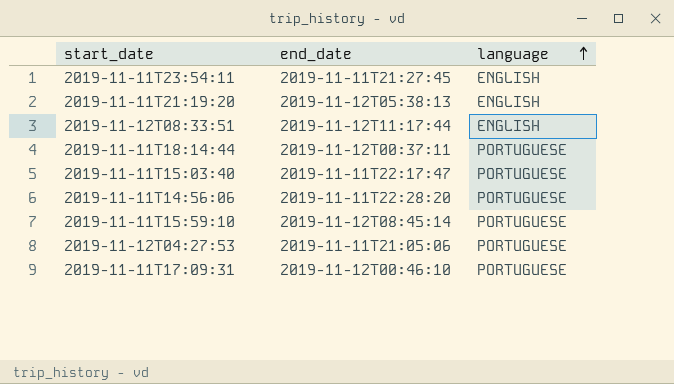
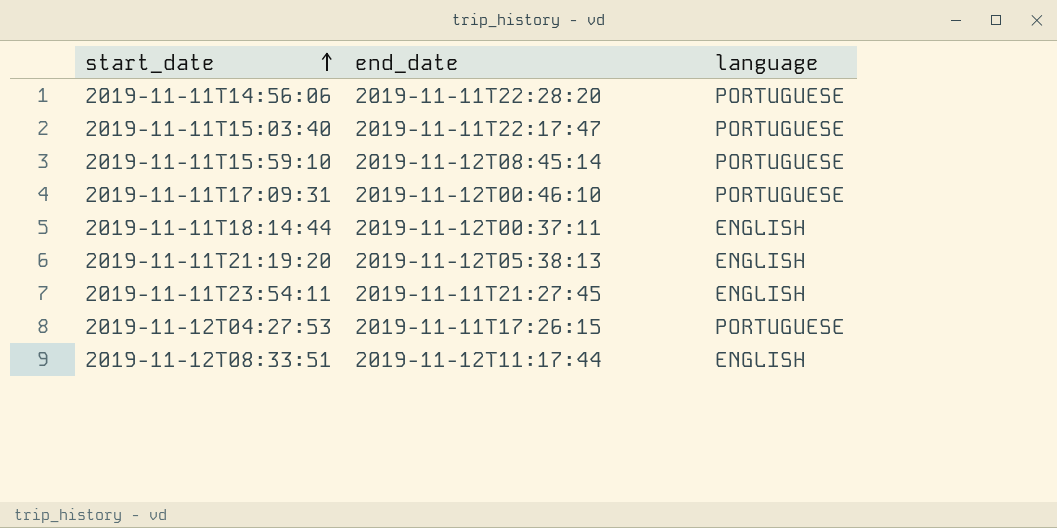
row order: language ascending -> start_date ascending
2019-11-11T18:14:44 | language: PORTUGUESE -> ENGLISH
2019-11-12T04:27:53 | end_date: 2019-11-11T21:05:06 -> 2019-11-11T17:26:15

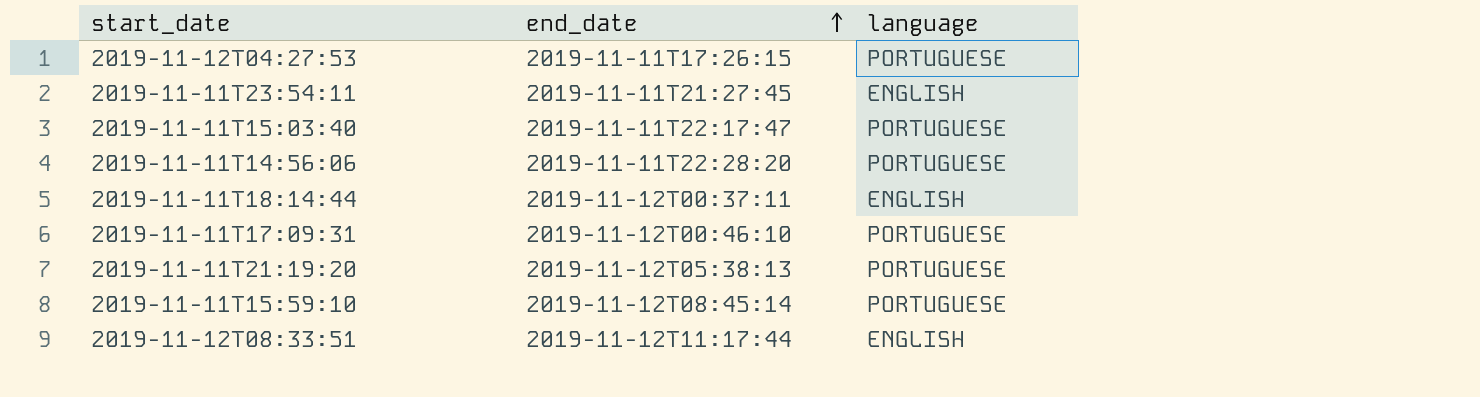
row order: start_date ascending -> end_date ascending
2019-11-11T21:19:20 | language: ENGLISH -> PORTUGUESE

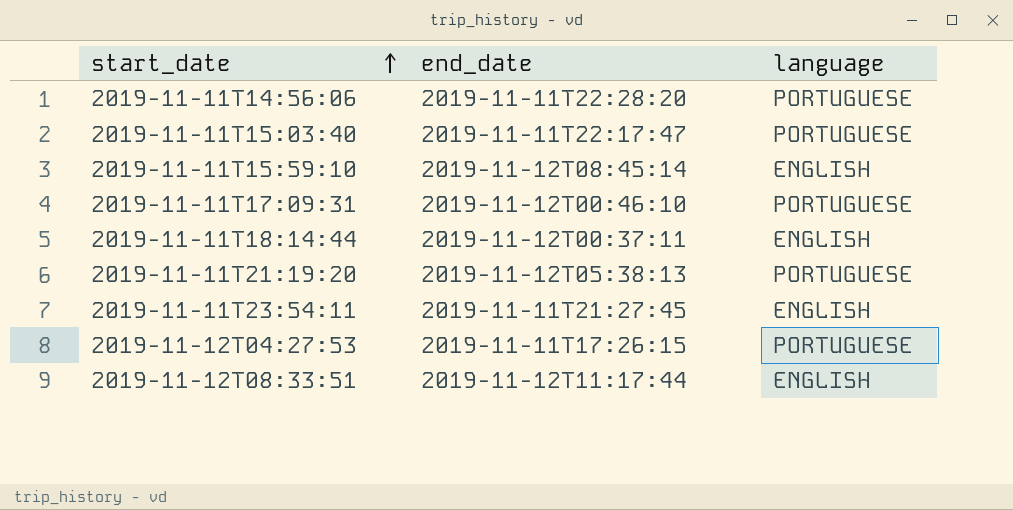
row order: end_date ascending -> start_date ascending
2019-11-11T15:59:10 | language: PORTUGUESE -> ENGLISH

